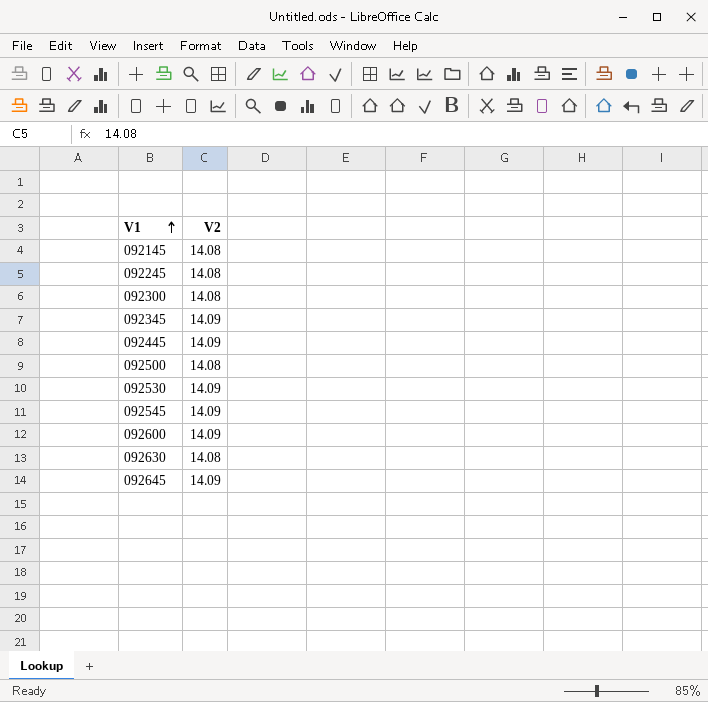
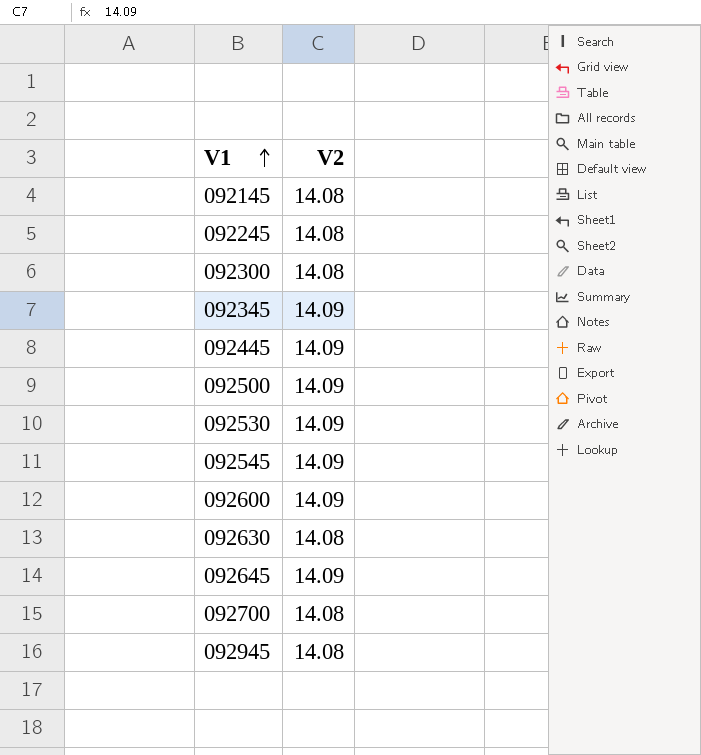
092500 | V2: 14.08 -> 14.09
row 092700: none -> 14.08
row 092945: none -> 14.08

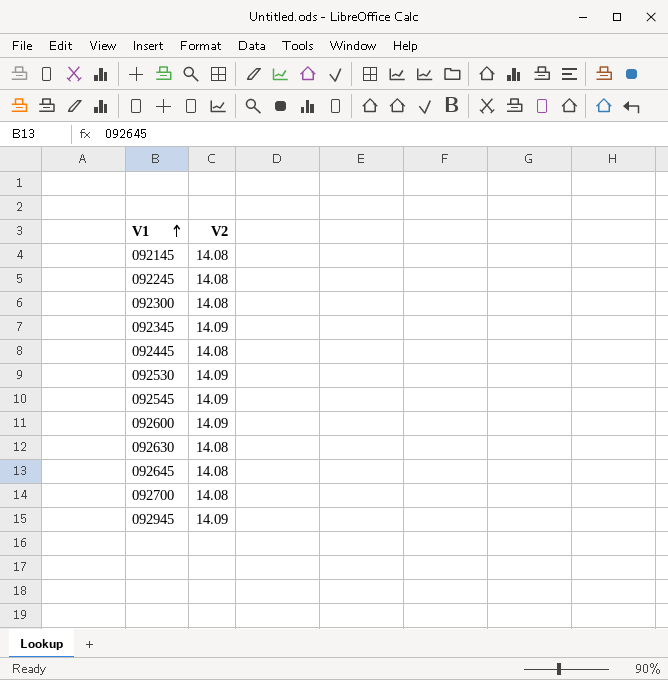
row 092500: 14.09 -> none
092445 | V2: 14.09 -> 14.08
092645 | V2: 14.09 -> 14.08
092945 | V2: 14.08 -> 14.09

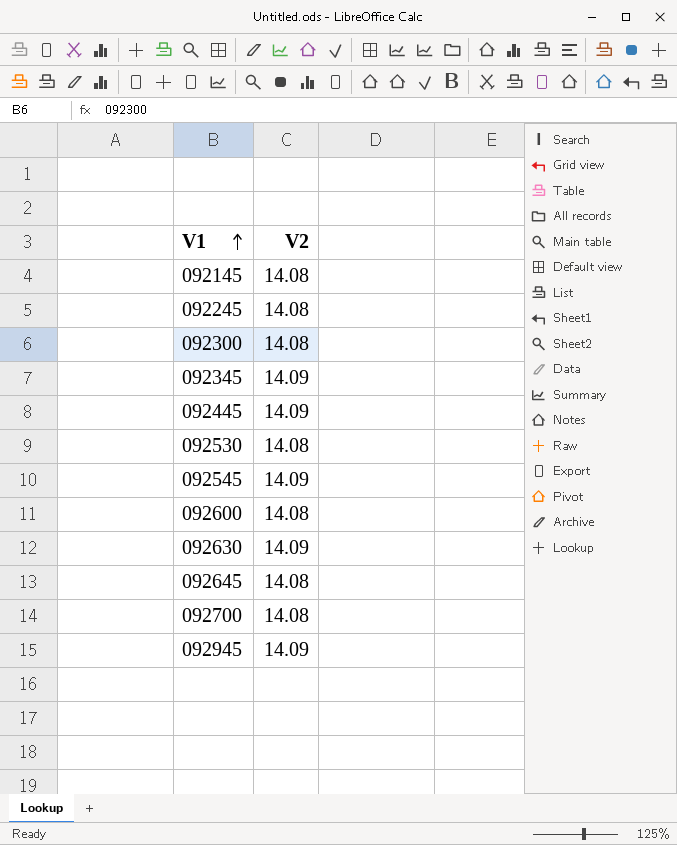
092445 | V2: 14.08 -> 14.09
092530 | V2: 14.09 -> 14.08
092600 | V2: 14.09 -> 14.08
092630 | V2: 14.08 -> 14.09

